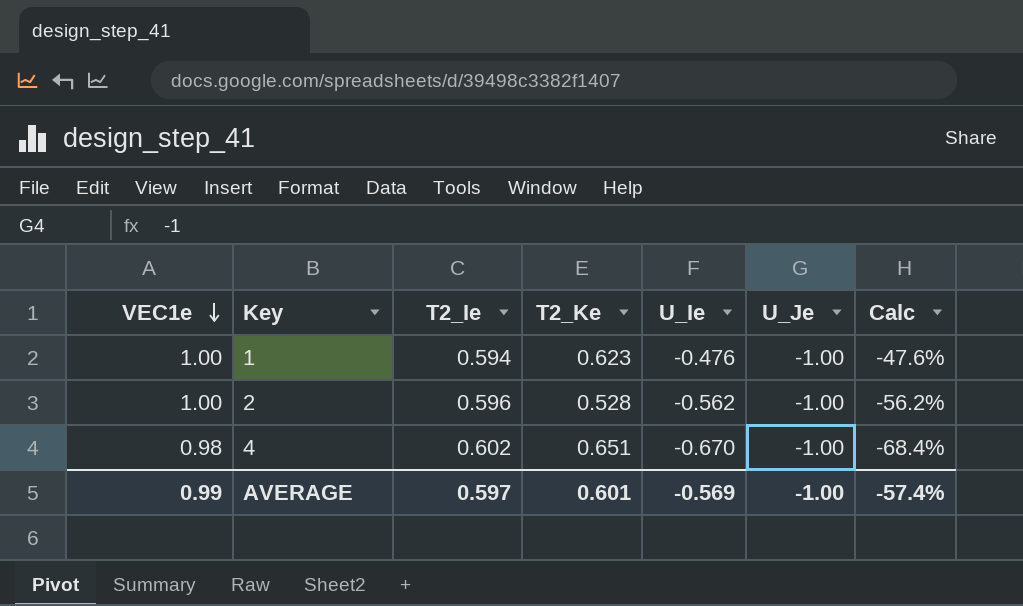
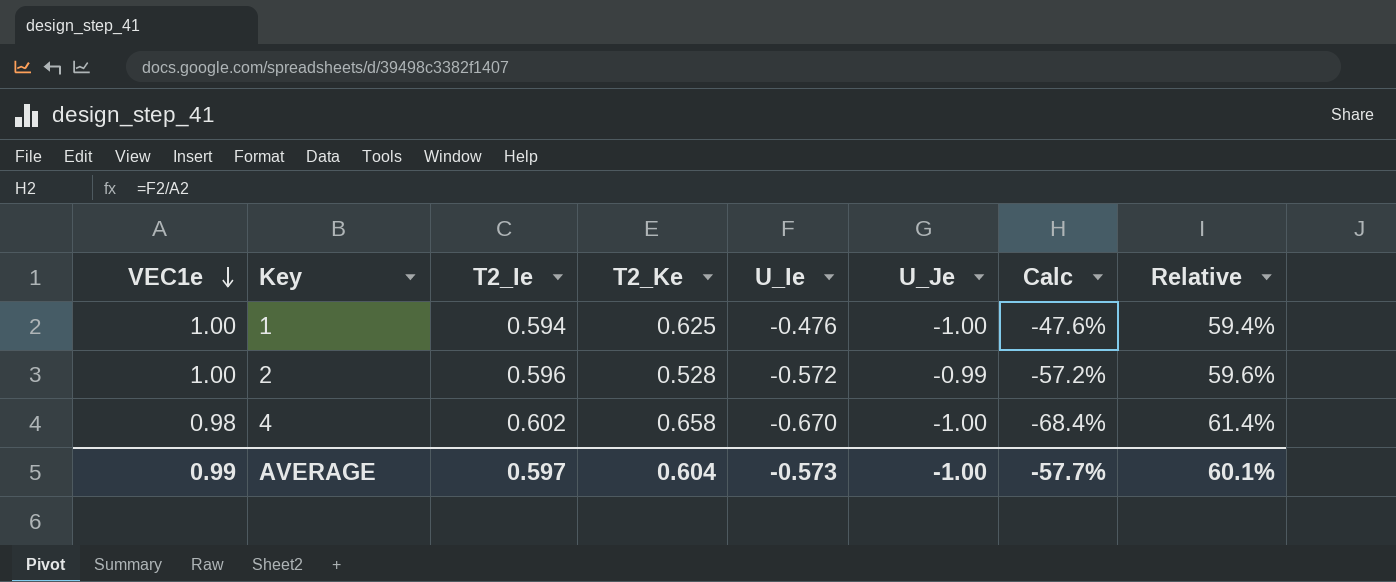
column Relative | formula: none -> [T2_Ie] / [VEC1e]
1 | T2_Ke: 0.623 -> 0.625
2 | U_Ie: -0.562 -> -0.572
2 | U_Je: -1.00 -> -0.99
2 | Calc: -56.2% -> -57.2%
4 | T2_Ke: 0.651 -> 0.658
AVERAGE | T2_Ke: 0.601 -> 0.604
AVERAGE | U_Ie: -0.569 -> -0.573
AVERAGE | Calc: -57.4% -> -57.7%

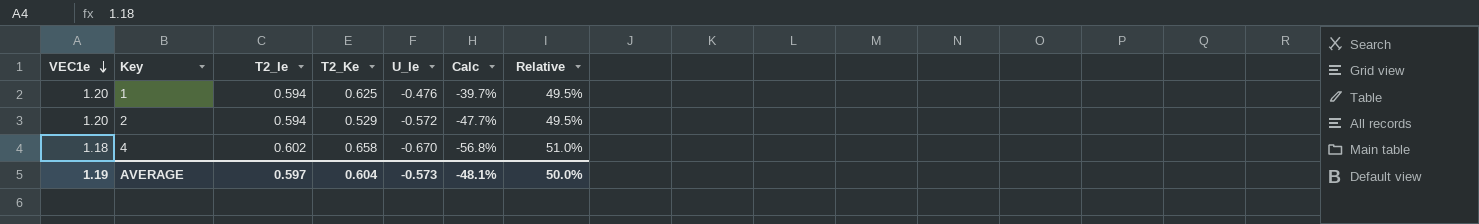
column U_Je | position: 6 -> none
1 | VEC1e: 1.00 -> 1.20
1 | Calc: -47.6% -> -39.7%
1 | Relative: 59.4% -> 49.5%
2 | VEC1e: 1.00 -> 1.20
2 | T2_Ie: 0.596 -> 0.594
2 | T2_Ke: 0.528 -> 0.529
2 | Calc: -57.2% -> -47.7%
2 | Relative: 59.6% -> 49.5%
4 | VEC1e: 0.98 -> 1.18
4 | Calc: -68.4% -> -56.8%
4 | Relative: 61.4% -> 51.0%
AVERAGE | VEC1e: 0.99 -> 1.19
AVERAGE | Calc: -57.7% -> -48.1%
AVERAGE | Relative: 60.1% -> 50.0%

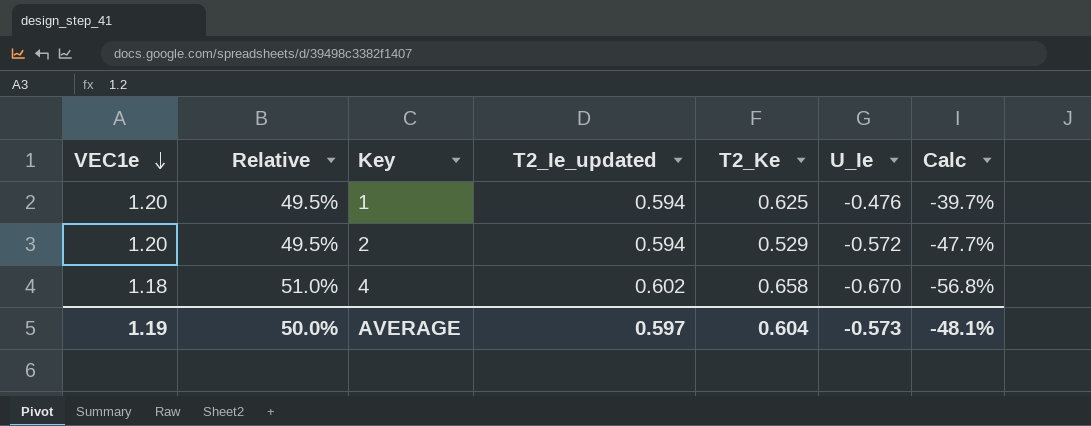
column Relative | position: 7 -> 2
column name: T2_Ie -> T2_Ie_updated

